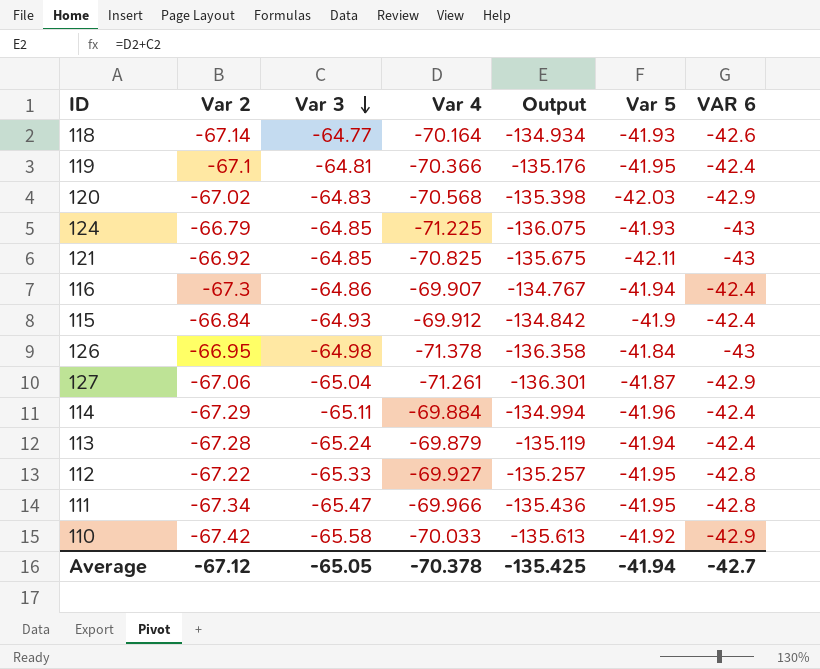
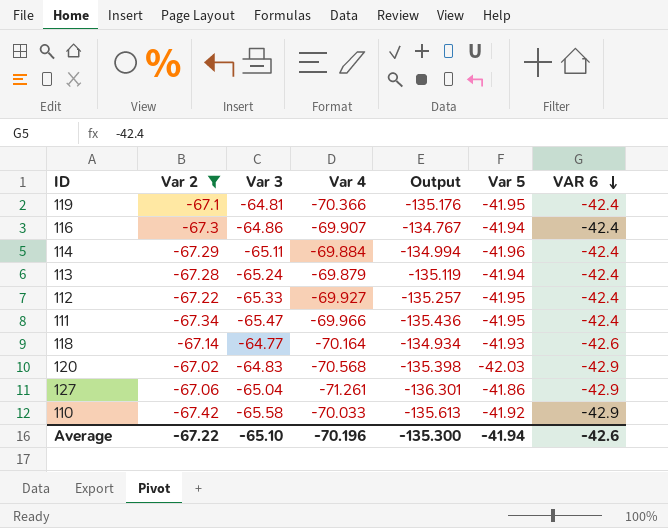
filter: none -> Var 2 <= -67.02
row order: Var 3 descending -> VAR 6 descending
112 | VAR 6: -42.8 -> -42.4
111 | VAR 6: -42.8 -> -42.4
127 | Var 5: -41.87 -> -41.86
Average | Var 2: -67.12 -> -67.22
Average | Var 3: -65.05 -> -65.10
Average | Var 4: -70.378 -> -70.196
Average | Output: -135.425 -> -135.300
Average | VAR 6: -42.7 -> -42.6

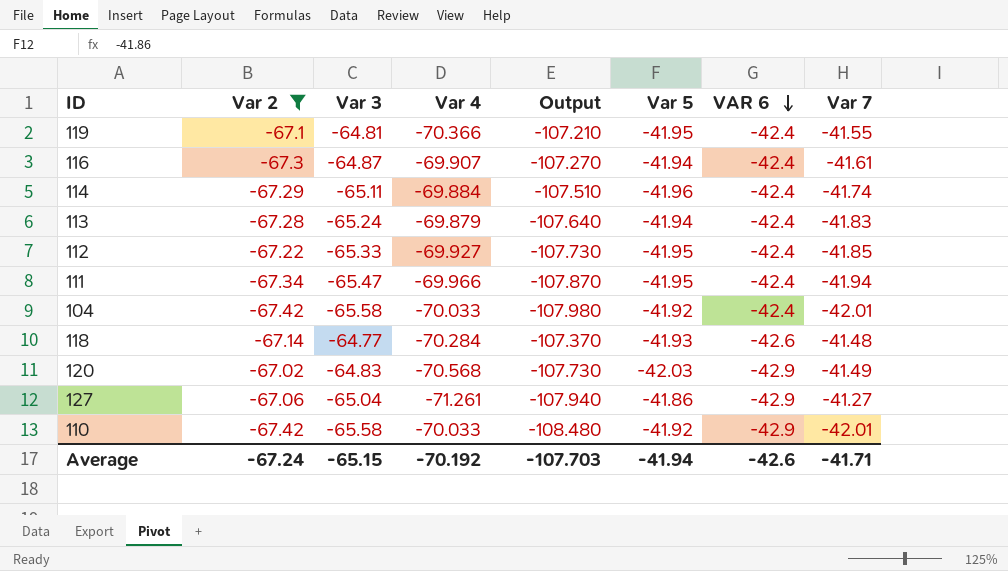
column Output | formula: [Var 3] + [Var 4] -> [Var 3] + [VAR 6]
column Var 7 | position: none -> 8
116 | Var 3: -64.86 -> -64.87
row 104: none -> -67.42 | -65.58 | -70.033 | -107.980 | -41.92 | -42.4 | -42.01
118 | Var 4: -70.164 -> -70.284
Average | Var 2: -67.22 -> -67.24
Average | Var 3: -65.10 -> -65.15
Average | Var 4: -70.196 -> -70.192
Average | Output: -135.300 -> -107.703

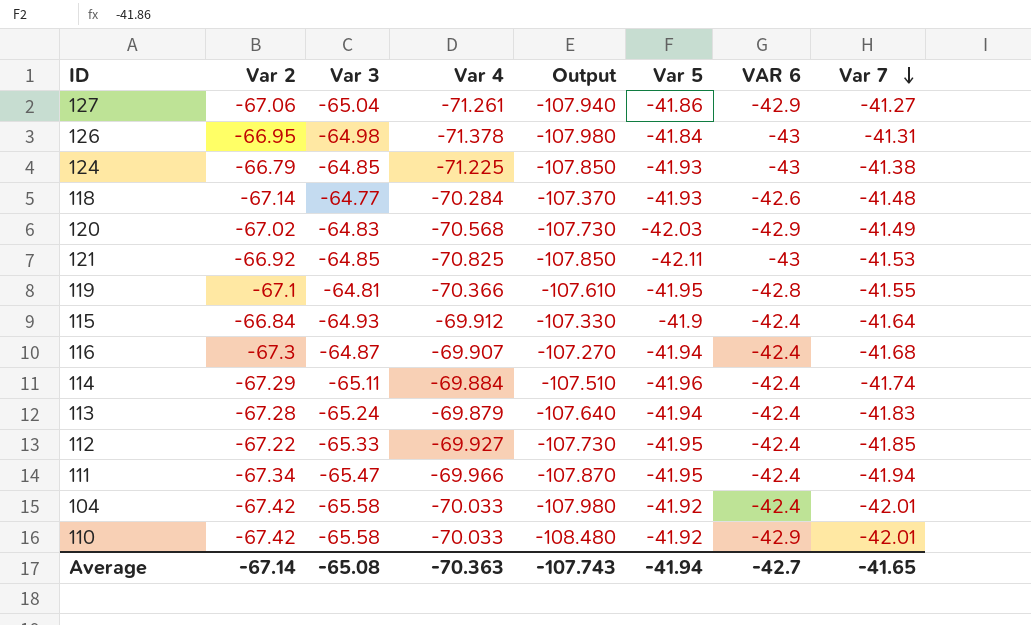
filter: Var 2 <= -67.02 -> none
row order: VAR 6 descending -> Var 7 descending
119 | Output: -107.210 -> -107.610
119 | VAR 6: -42.4 -> -42.8
116 | Var 7: -41.61 -> -41.68
Average | Var 2: -67.24 -> -67.14
Average | Var 3: -65.15 -> -65.08
Average | Var 4: -70.192 -> -70.363
Average | Output: -107.703 -> -107.743
Average | VAR 6: -42.6 -> -42.7
Average | Var 7: -41.71 -> -41.65

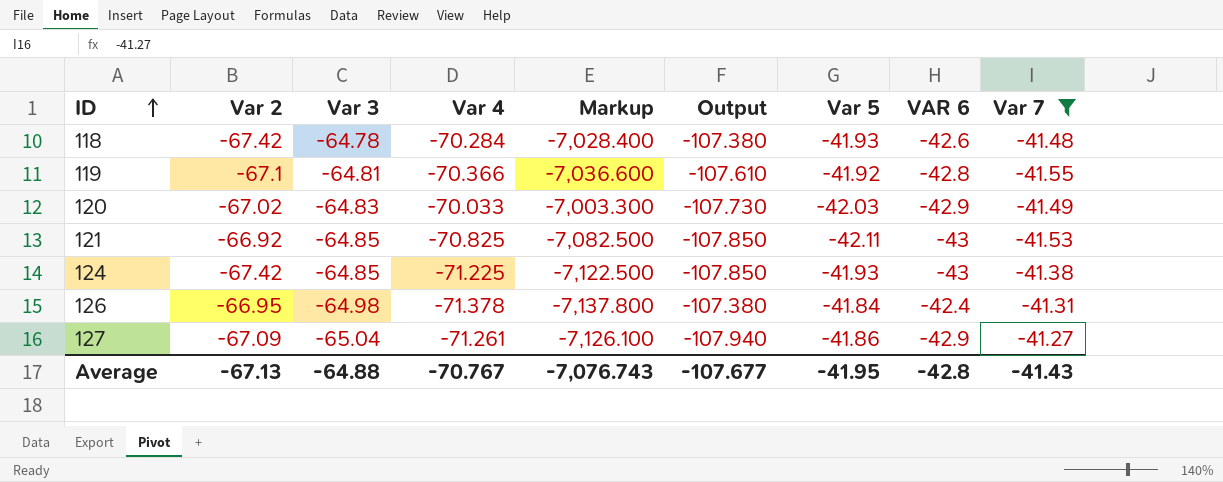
filter: none -> Var 7 >= -41.55
row order: Var 7 descending -> ID ascending
column Markup | formula: none -> [Var 4] * 100
118 | Var 2: -67.14 -> -67.42
118 | Var 3: -64.77 -> -64.78
118 | Output: -107.370 -> -107.380
119 | Var 5: -41.95 -> -41.92
120 | Var 4: -70.568 -> -70.033
124 | Var 2: -66.79 -> -67.42
126 | Output: -107.980 -> -107.380
126 | VAR 6: -43 -> -42.4
127 | Var 2: -67.06 -> -67.09
Average | Var 2: -67.14 -> -67.13
Average | Var 3: -65.08 -> -64.88
Average | Var 4: -70.363 -> -70.767
Average | Output: -107.743 -> -107.677
Average | Var 5: -41.94 -> -41.95
Average | VAR 6: -42.7 -> -42.8
Average | Var 7: -41.65 -> -41.43

